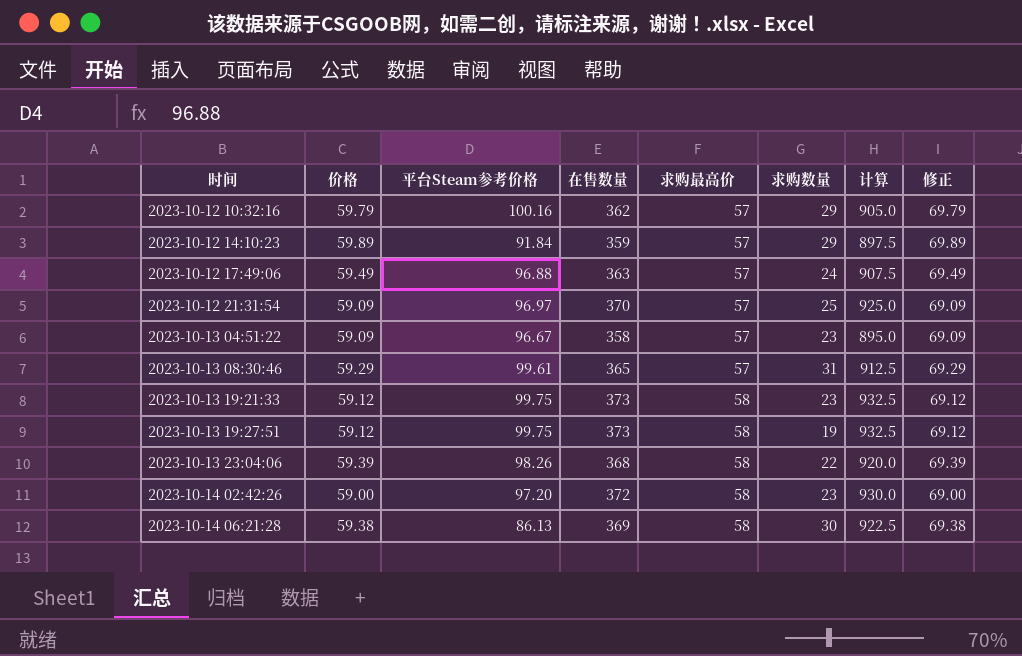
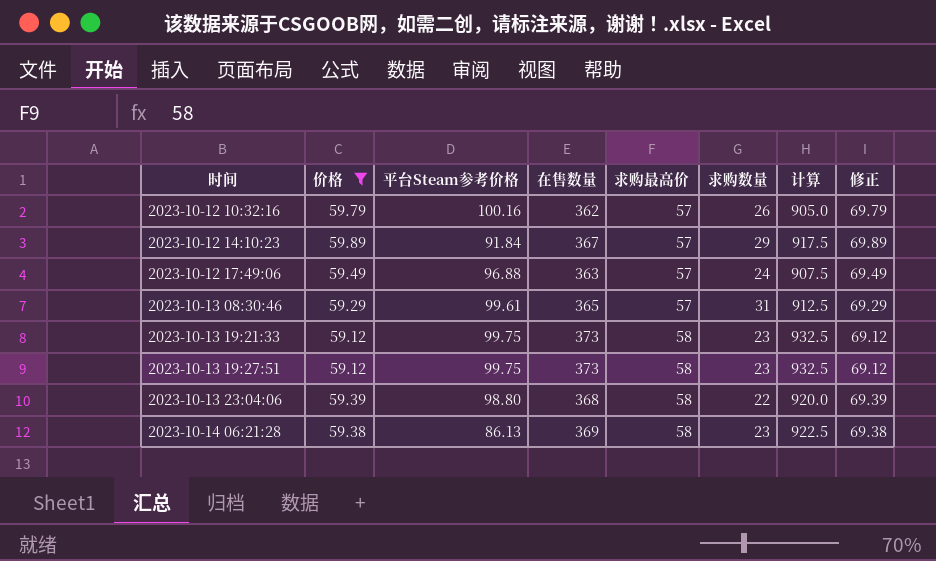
filter: none -> 价格 >= 59.12
2023-10-12 10:32:16 | 求购数量: 29 -> 26
2023-10-12 14:10:23 | 在售数量: 359 -> 367
2023-10-12 14:10:23 | 计算: 897.5 -> 917.5
2023-10-13 19:27:51 | 求购数量: 19 -> 23
2023-10-13 23:04:06 | 平台Steam参考价格: 98.26 -> 98.80
2023-10-14 06:21:28 | 求购数量: 30 -> 23

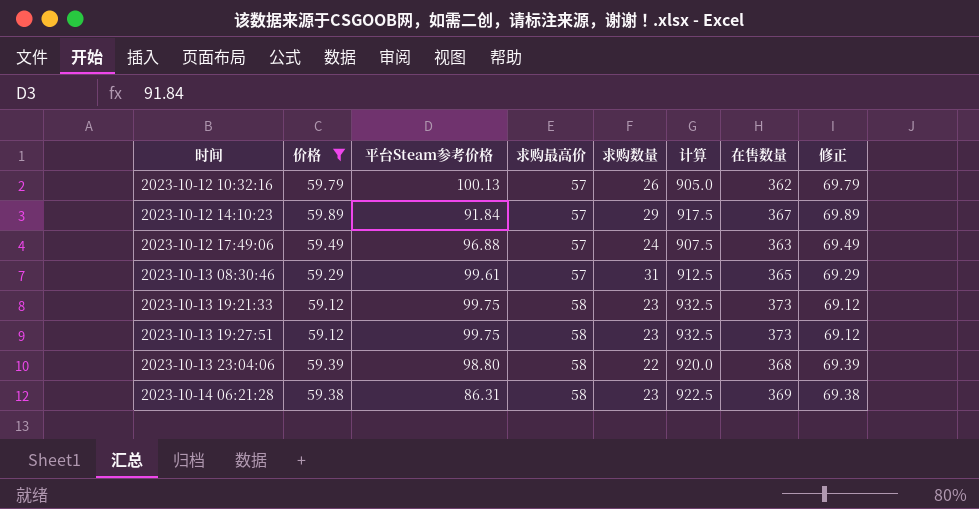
column 在售数量 | position: 4 -> 7
2023-10-12 10:32:16 | 平台Steam参考价格: 100.16 -> 100.13
2023-10-14 06:21:28 | 平台Steam参考价格: 86.13 -> 86.31

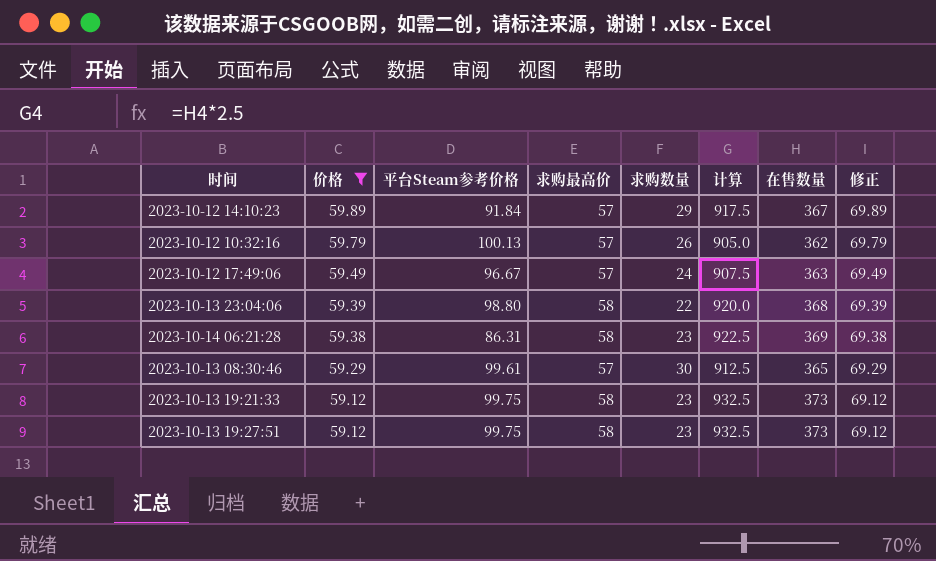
row order: 时间 ascending -> 价格 descending
2023-10-12 17:49:06 | 平台Steam参考价格: 96.88 -> 96.67
2023-10-13 08:30:46 | 求购数量: 31 -> 30

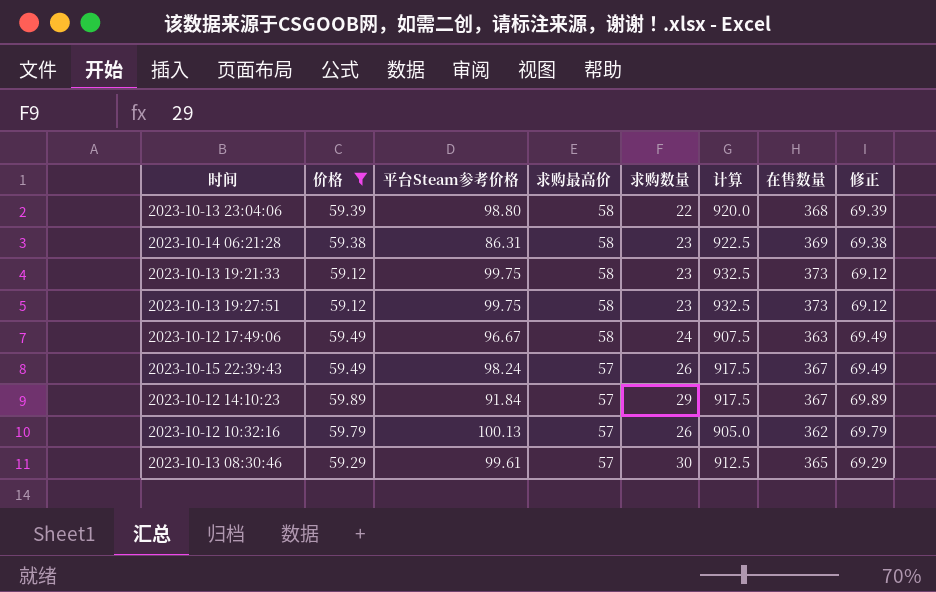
row order: 价格 descending -> 求购最高价 descending
2023-10-12 17:49:06 | 求购最高价: 57 -> 58
row 2023-10-15 22:39:43: none -> 59.49 | 98.24 | 57 | 26 | 917.5 | 367 | 69.49

